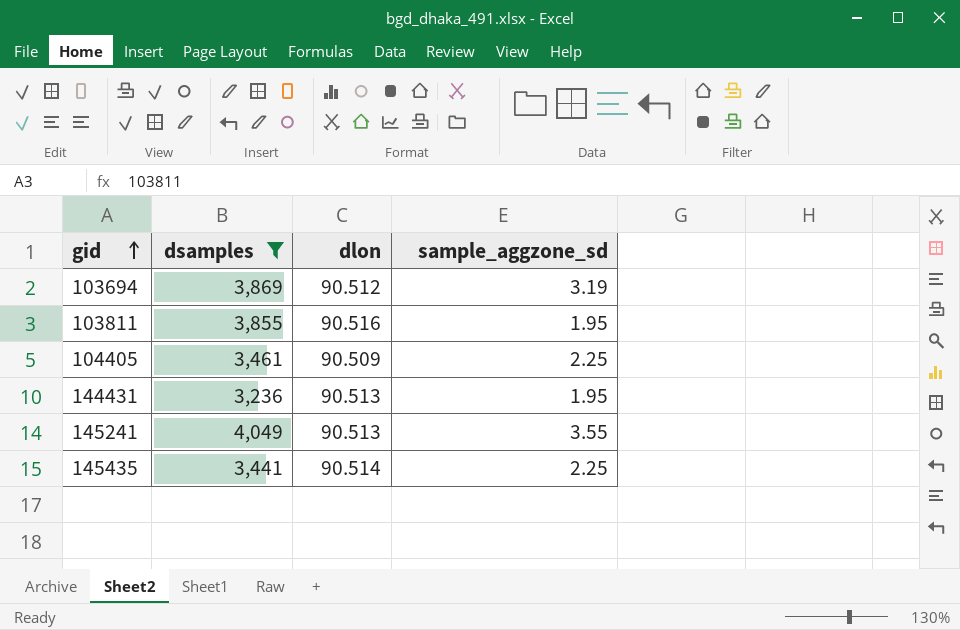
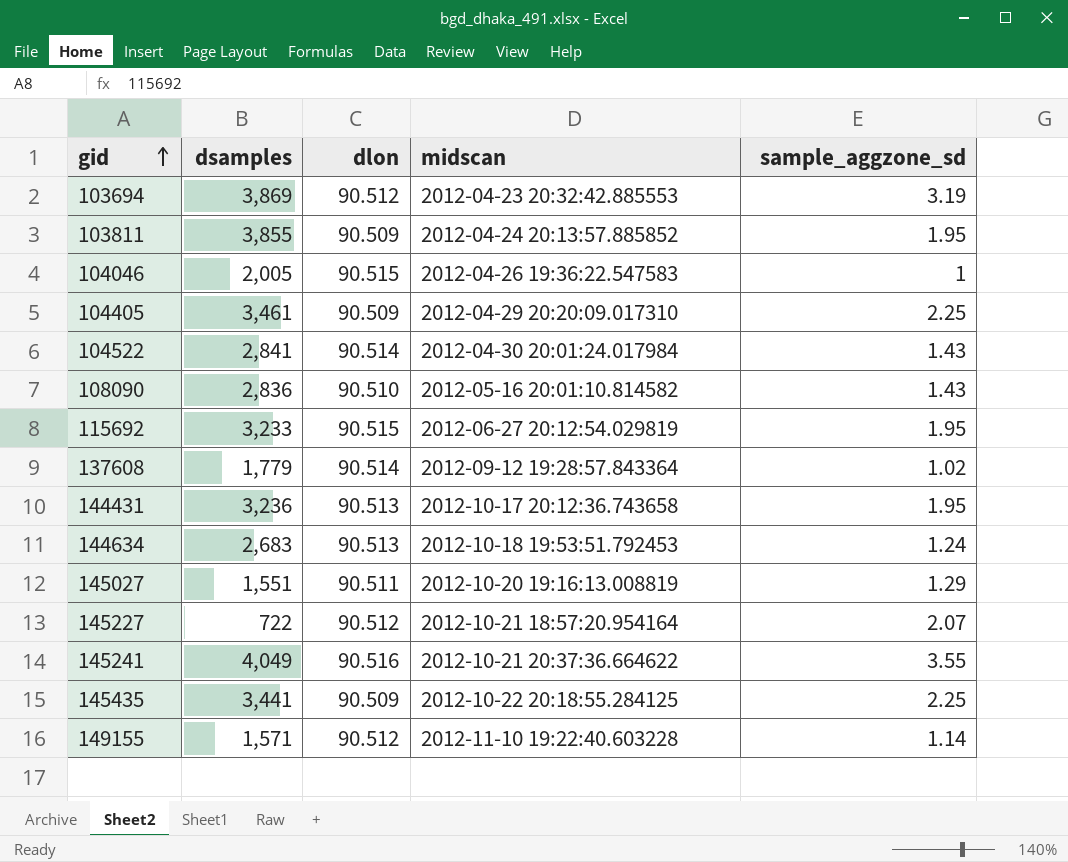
filter: dsamples >= 3,236 -> none
column midscan | position: none -> 4
103811 | dlon: 90.516 -> 90.509
145241 | dlon: 90.513 -> 90.516
145435 | dlon: 90.514 -> 90.509

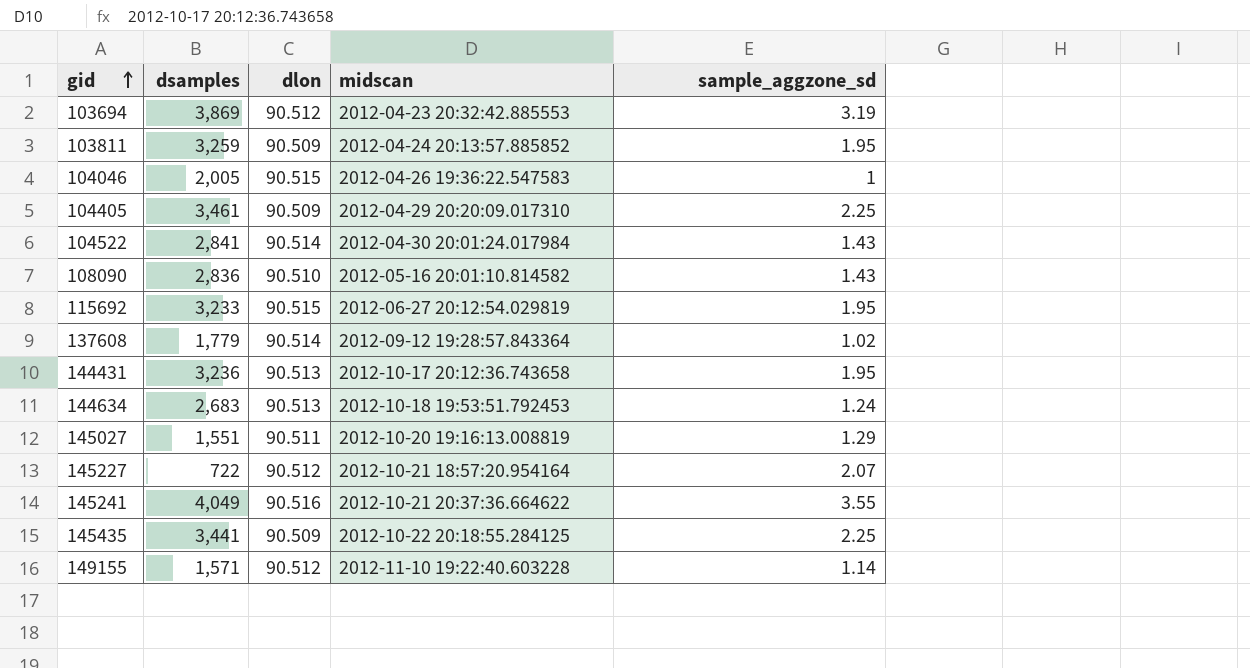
103811 | dsamples: 3,855 -> 3,259

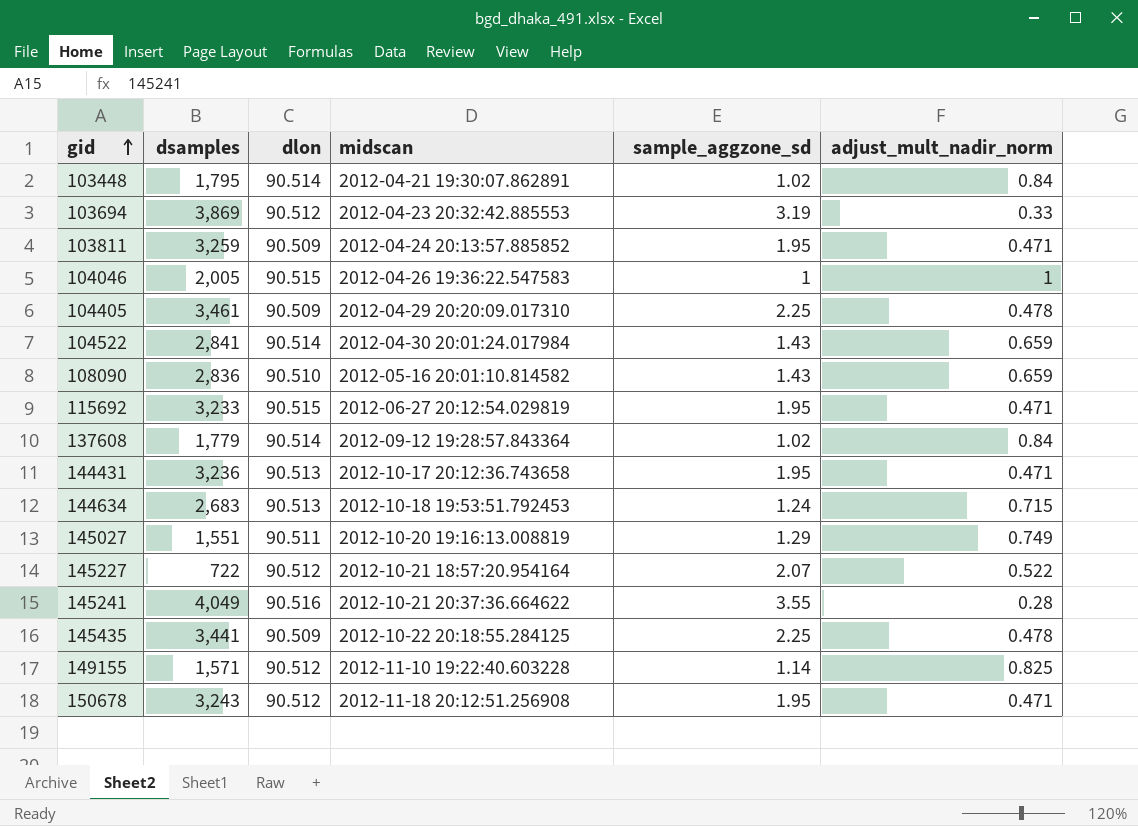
column adjust_mult_nadir_norm | position: none -> 6
row 103448: none -> 1,795 | 90.514 | 2012-04-21 19:30:07.862891 | 1.02 | 0.84
row 150678: none -> 3,243 | 90.512 | 2012-11-18 20:12:51.256908 | 1.95 | 0.471

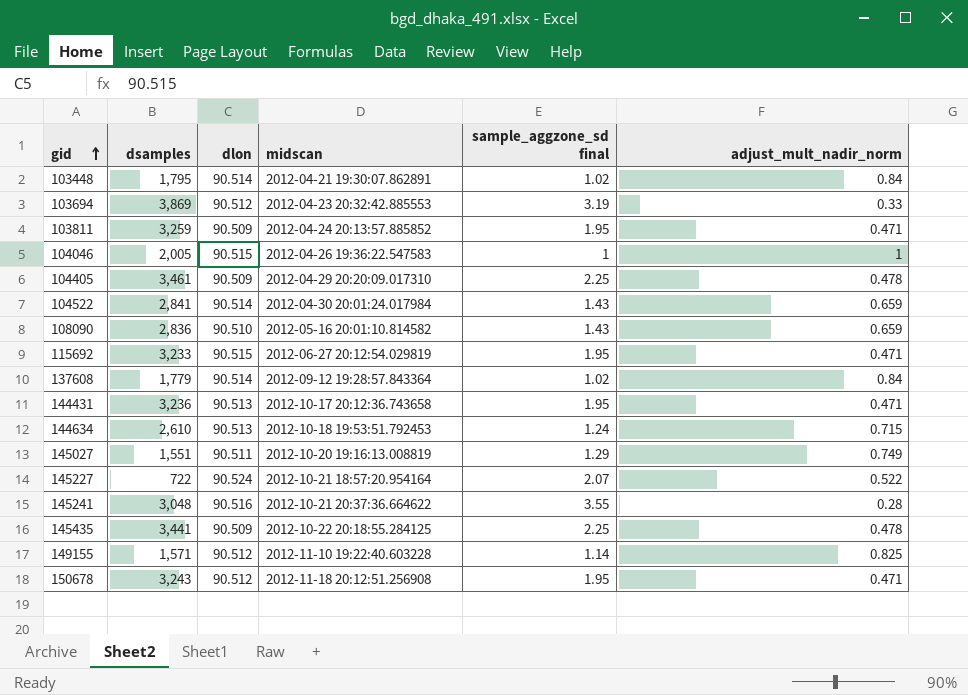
column name: sample_aggzone_sd -> sample_aggzone_sd final
144634 | dsamples: 2,683 -> 2,610
145227 | dlon: 90.512 -> 90.524
145241 | dsamples: 4,049 -> 3,048

